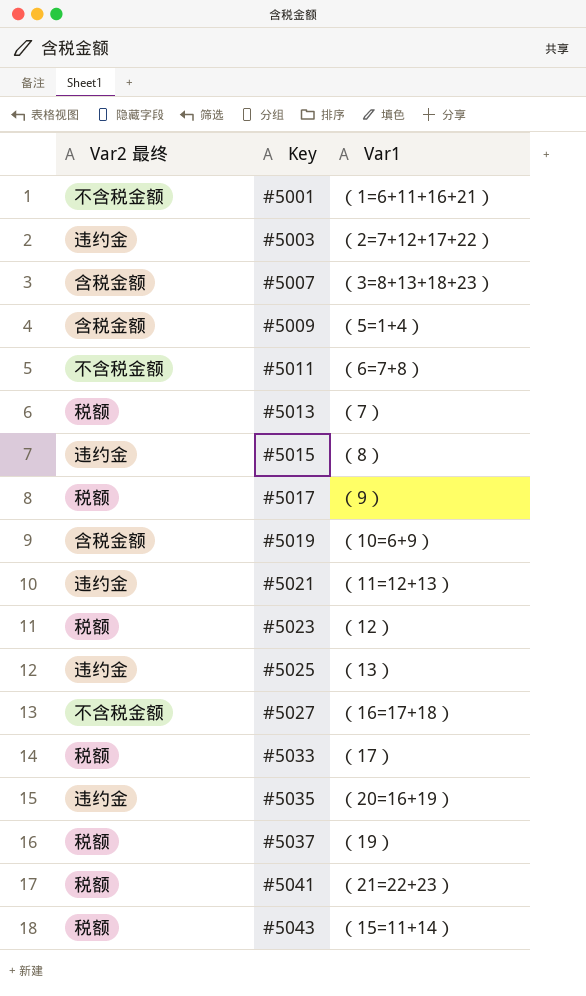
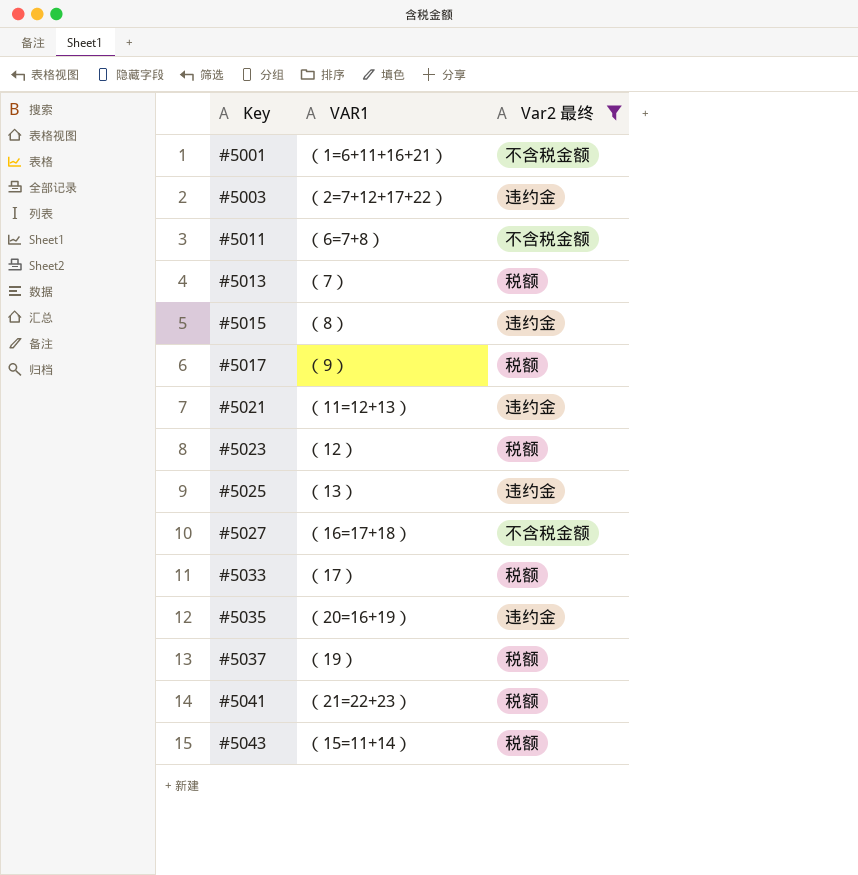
filter: none -> Var2 最终 != 含税金额
column name: Var1 -> VAR1
column Var2 最终 | position: 1 -> 3

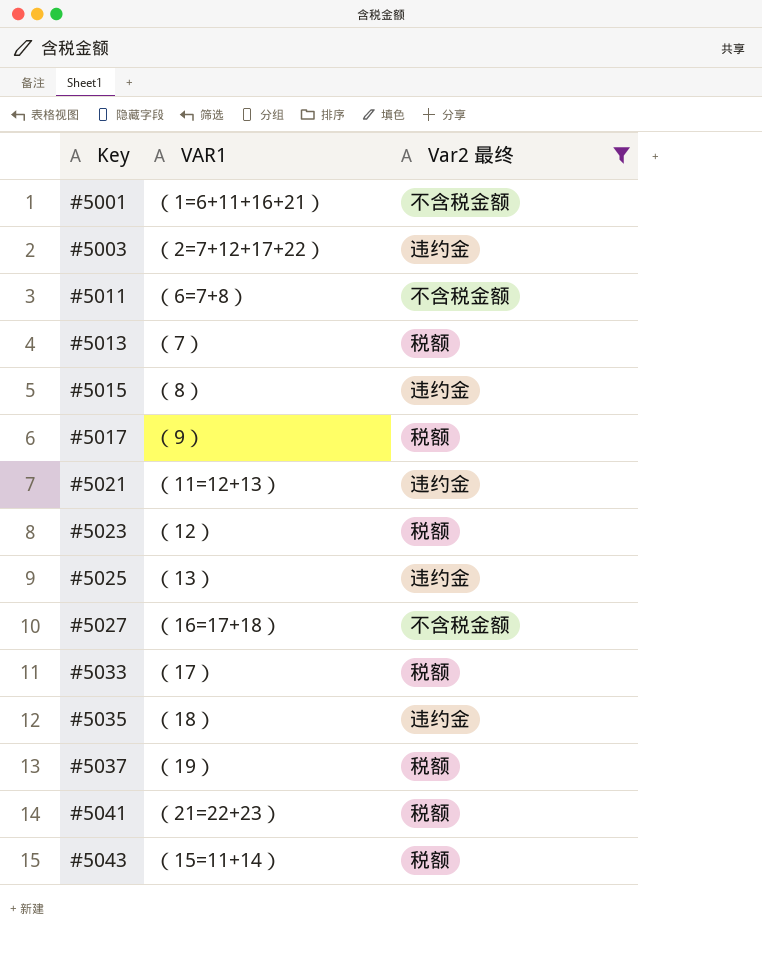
#5035 | VAR1: （20=16+19） -> （18）

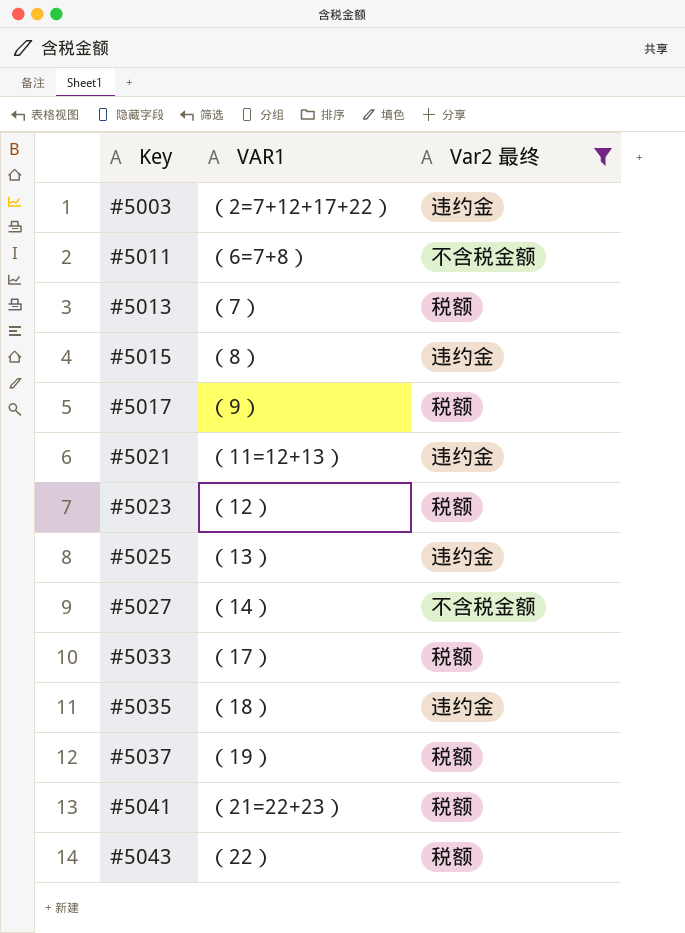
row #5001: （1=6+11+16+21） | 不含税金额 -> none
#5027 | VAR1: （16=17+18） -> （14）
#5043 | VAR1: （15=11+14） -> （22）

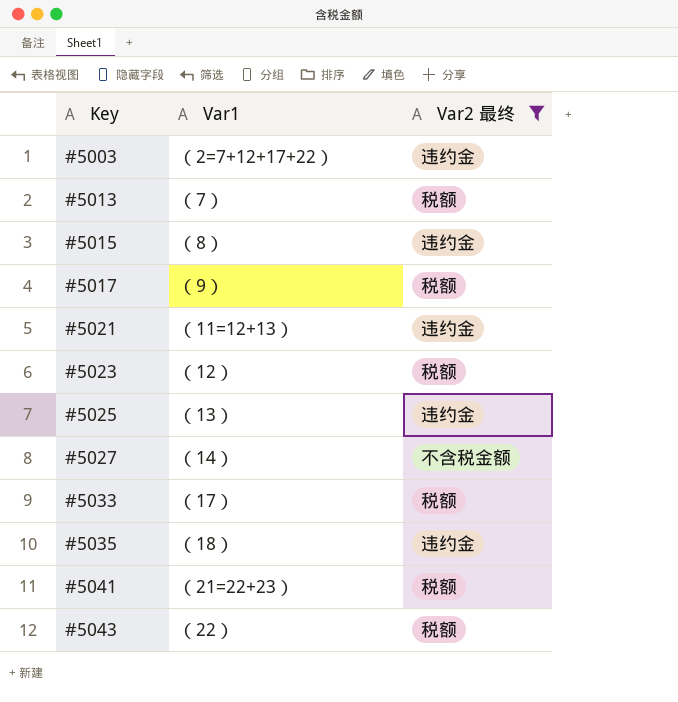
column name: VAR1 -> Var1
row #5011: （6=7+8） | 不含税金额 -> none
row #5037: （19） | 税额 -> none

